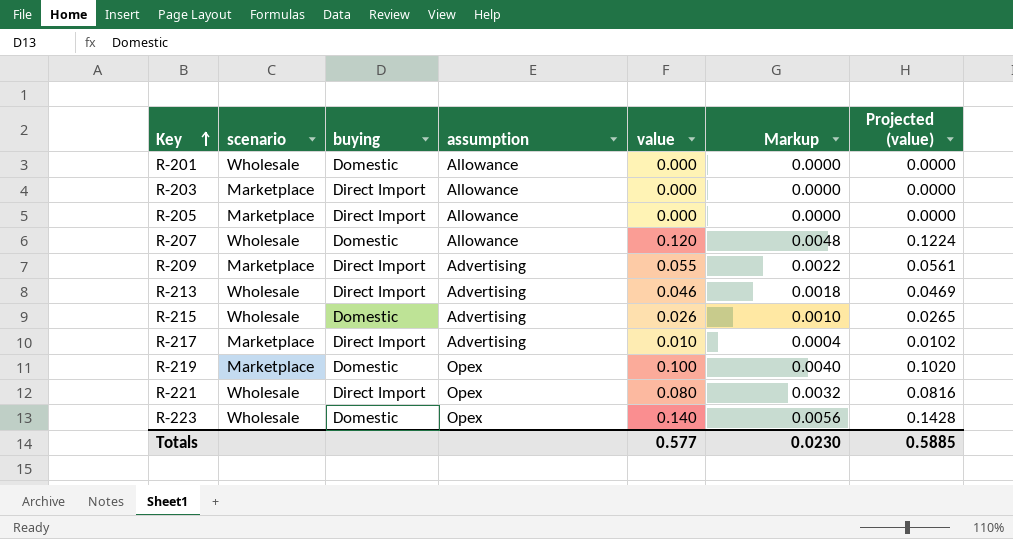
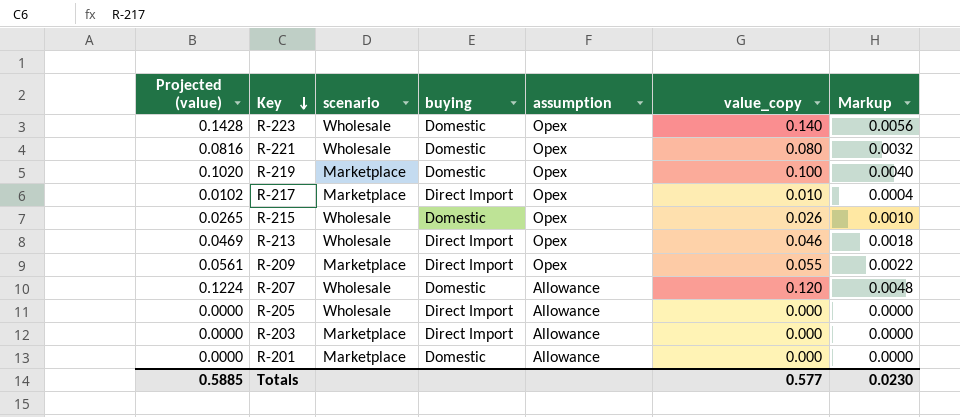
row order: Key ascending -> Key descending
column Projected (value) | position: 7 -> 1
column name: value -> value_copy
R-221 | buying: Direct Import -> Domestic
R-217 | assumption: Advertising -> Opex
R-215 | assumption: Advertising -> Opex
R-213 | assumption: Advertising -> Opex
R-209 | assumption: Advertising -> Opex
R-205 | scenario: Marketplace -> Wholesale
R-201 | scenario: Wholesale -> Marketplace

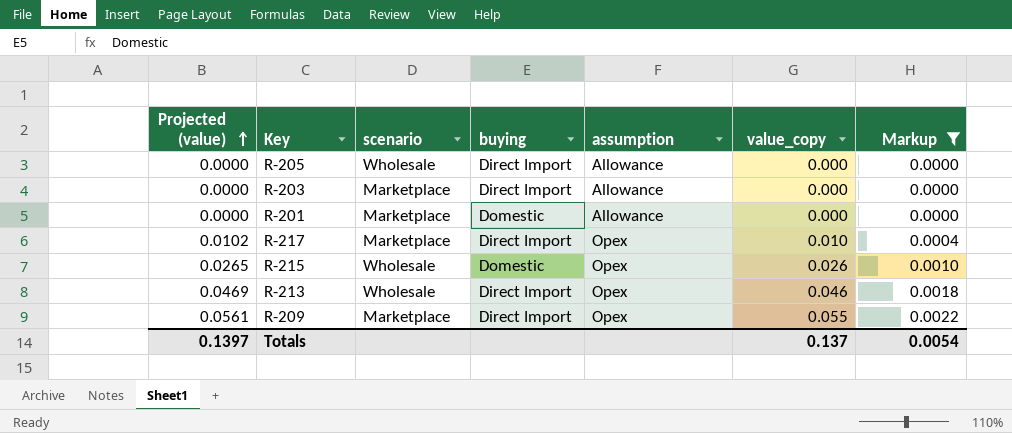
filter: none -> Markup <= 0.0022
row order: Key descending -> Projected (value) ascending
Totals | Projected (value): 0.5885 -> 0.1397
Totals | value_copy: 0.577 -> 0.137
Totals | Markup: 0.0230 -> 0.0054

